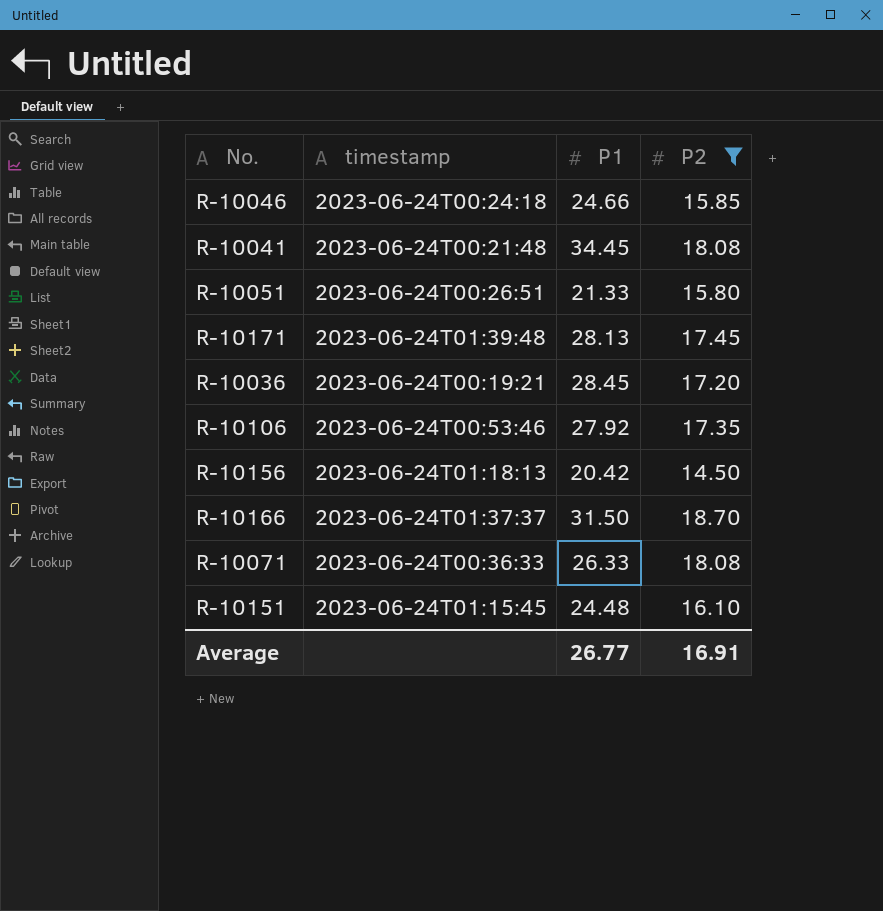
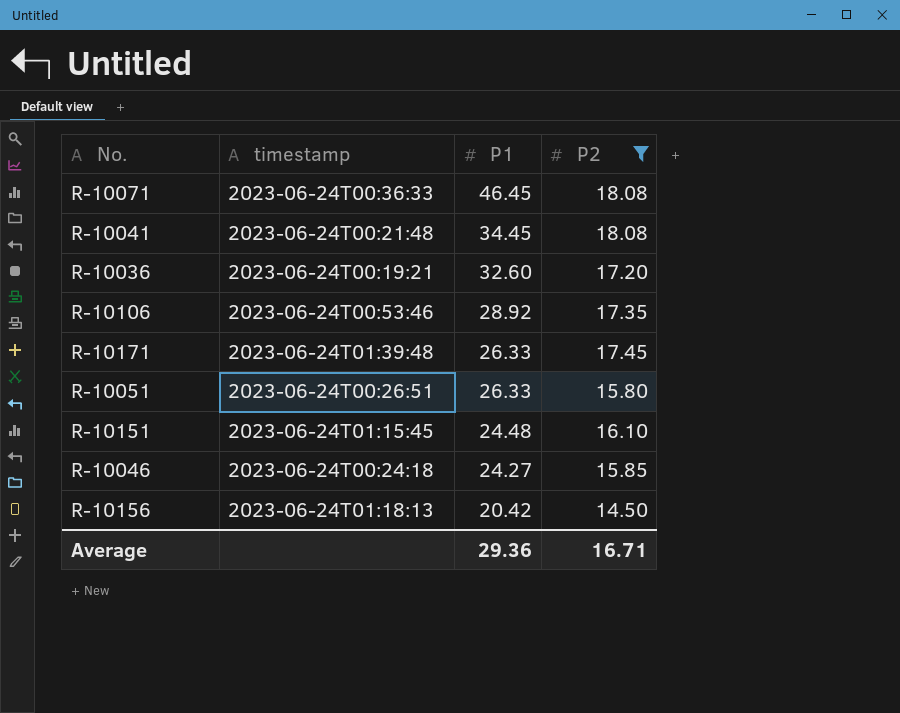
row order: none -> P1 descending
row R-10166: 2023-06-24T01:37:37 | 31.50 | 18.70 -> none
R-10071 | P1: 26.33 -> 46.45
R-10036 | P1: 28.45 -> 32.60
R-10106 | P1: 27.92 -> 28.92
R-10171 | P1: 28.13 -> 26.33
R-10051 | P1: 21.33 -> 26.33
R-10046 | P1: 24.66 -> 24.27
Average | P1: 26.77 -> 29.36
Average | P2: 16.91 -> 16.71

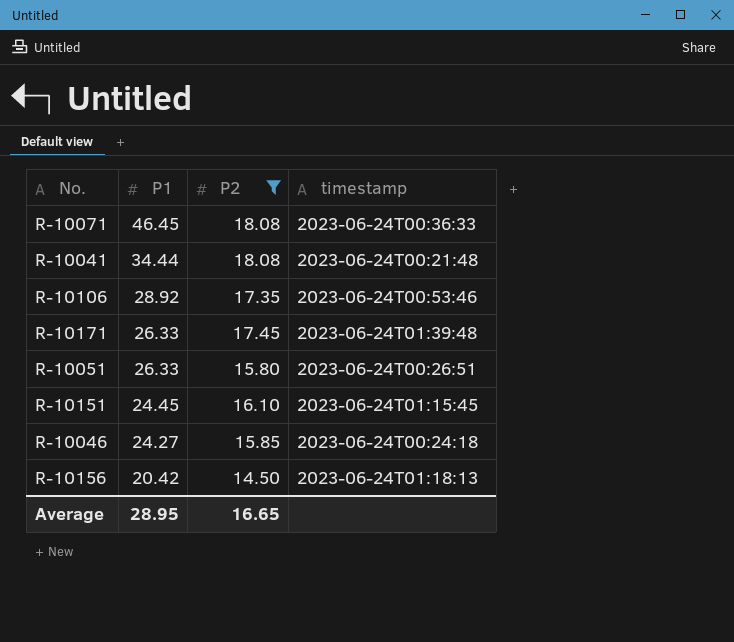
column timestamp | position: 2 -> 4
row R-10036: 2023-06-24T00:19:21 | 32.60 | 17.20 -> none
R-10041 | P1: 34.45 -> 34.44
R-10151 | P1: 24.48 -> 24.45
Average | P1: 29.36 -> 28.95
Average | P2: 16.71 -> 16.65

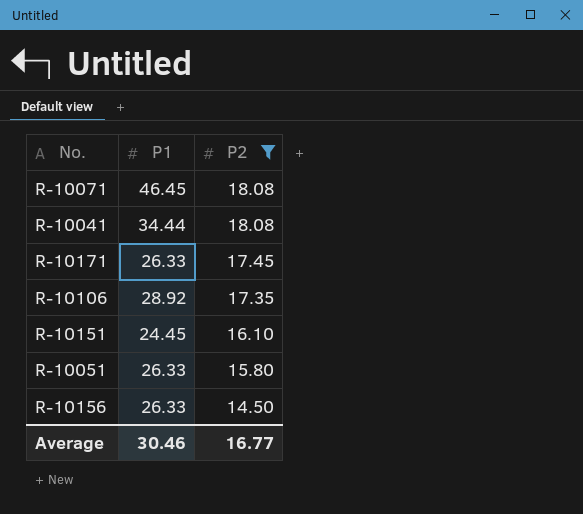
row order: P1 descending -> P2 descending
column timestamp | position: 4 -> none
row R-10046: 24.27 | 15.85 | 2023-06-24T00:24:18 -> none
R-10156 | P1: 20.42 -> 26.33
Average | P1: 28.95 -> 30.46
Average | P2: 16.65 -> 16.77

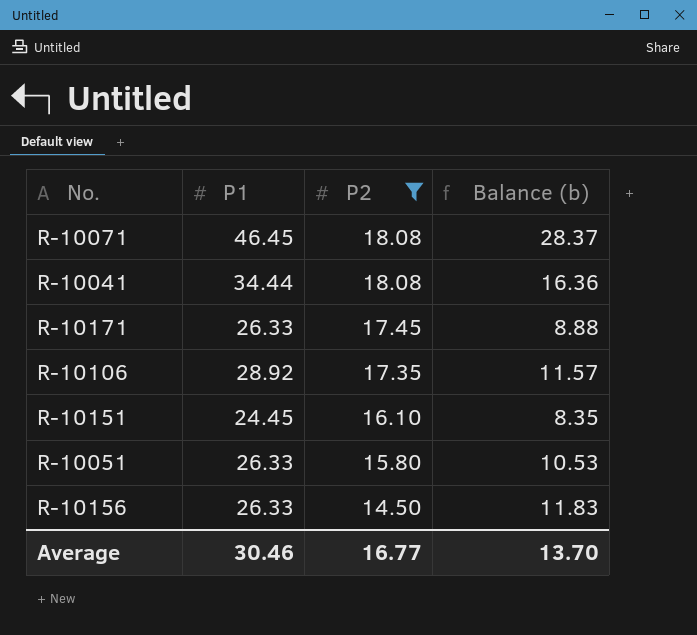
column Balance (b) | formula: none -> [P1] - [P2]

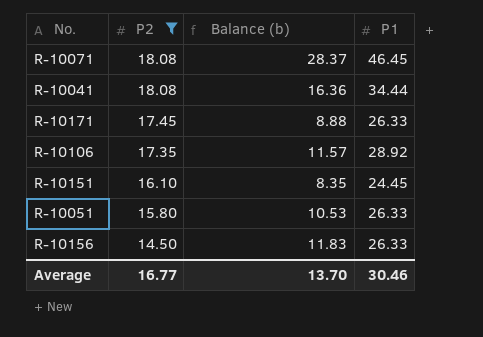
column P1 | position: 2 -> 4

